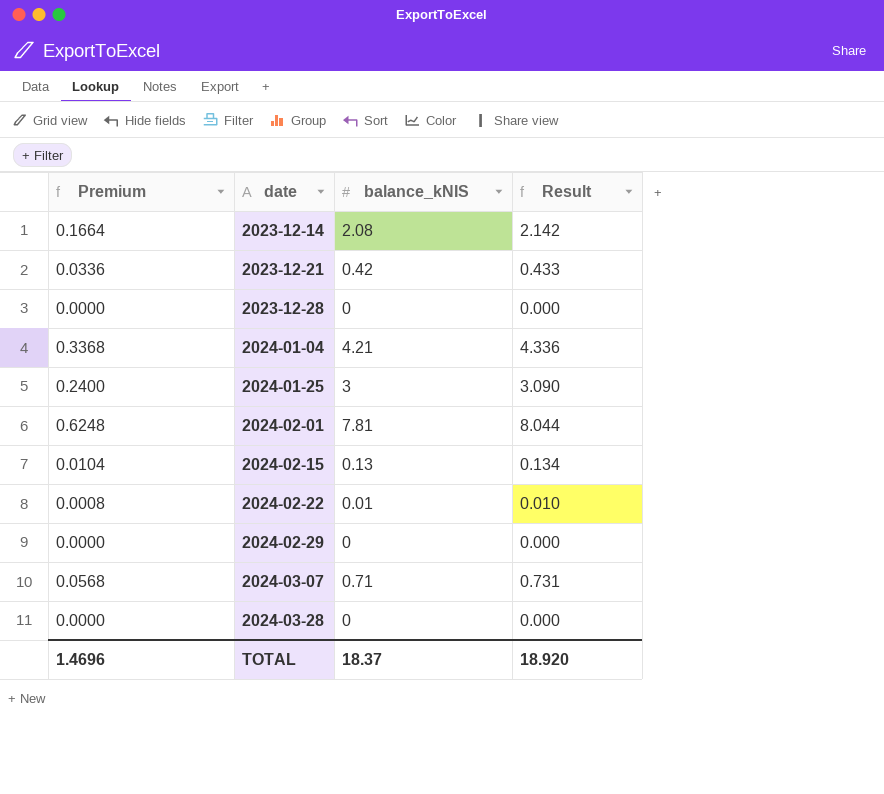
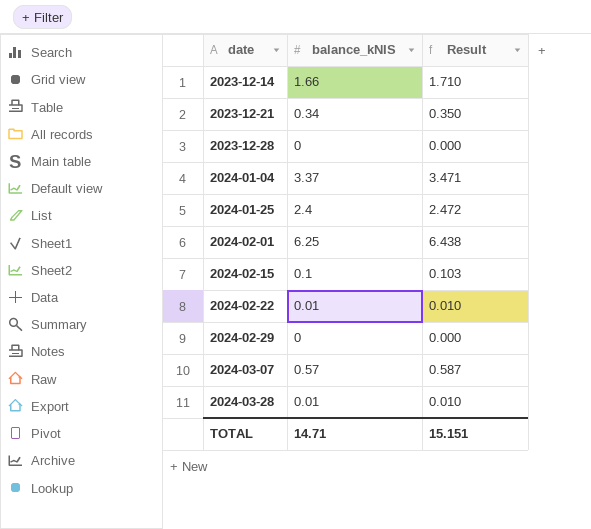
column Premium | formula: [balance_kNIS] * 0.08 -> none
2023-12-14 | balance_kNIS: 2.08 -> 1.66
2023-12-14 | Result: 2.142 -> 1.710
2023-12-21 | balance_kNIS: 0.42 -> 0.34
2023-12-21 | Result: 0.433 -> 0.350
2024-01-04 | balance_kNIS: 4.21 -> 3.37
2024-01-04 | Result: 4.336 -> 3.471
2024-01-25 | balance_kNIS: 3 -> 2.4
2024-01-25 | Result: 3.090 -> 2.472
2024-02-01 | balance_kNIS: 7.81 -> 6.25
2024-02-01 | Result: 8.044 -> 6.438
2024-02-15 | balance_kNIS: 0.13 -> 0.1
2024-02-15 | Result: 0.134 -> 0.103
2024-03-07 | balance_kNIS: 0.71 -> 0.57
2024-03-07 | Result: 0.731 -> 0.587
2024-03-28 | balance_kNIS: 0 -> 0.01
2024-03-28 | Result: 0.000 -> 0.010
TOTAL | balance_kNIS: 18.37 -> 14.71
TOTAL | Result: 18.920 -> 15.151

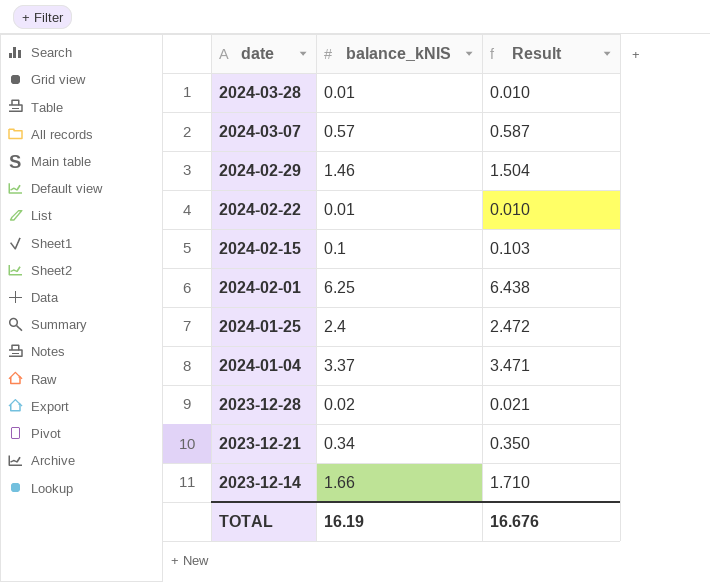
row order: date ascending -> date descending
2024-02-29 | balance_kNIS: 0 -> 1.46
2024-02-29 | Result: 0.000 -> 1.504
2023-12-28 | balance_kNIS: 0 -> 0.02
2023-12-28 | Result: 0.000 -> 0.021
TOTAL | balance_kNIS: 14.71 -> 16.19
TOTAL | Result: 15.151 -> 16.676

